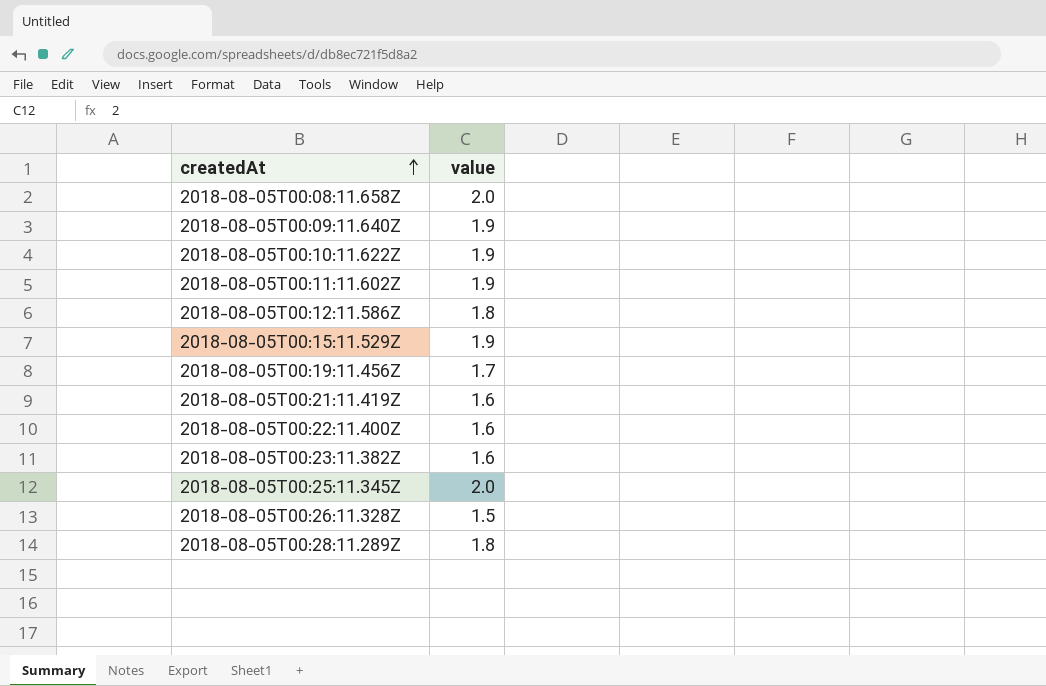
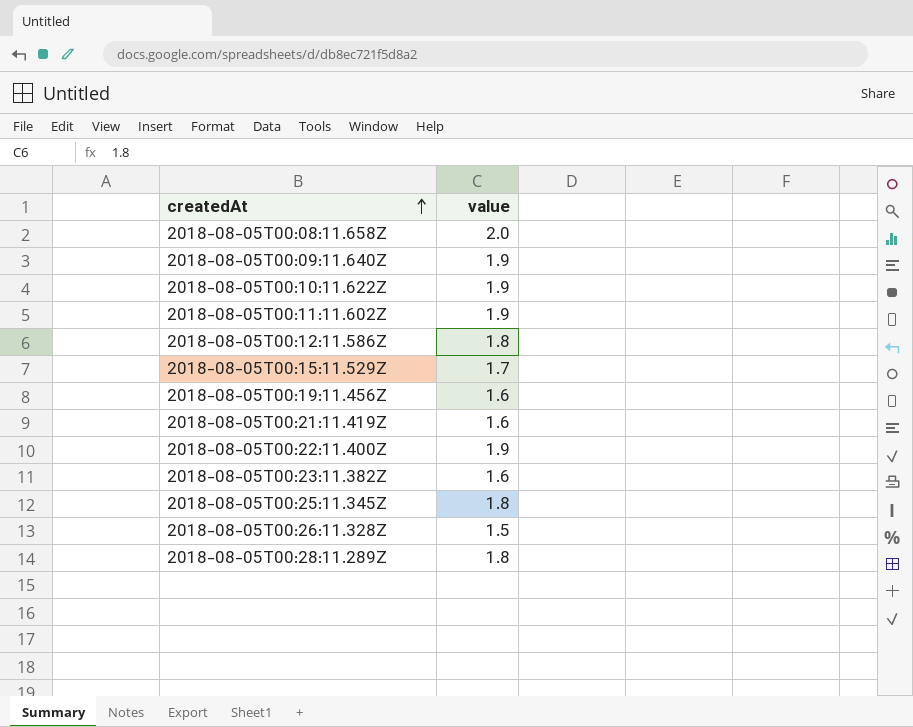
2018-08-05T00:15:11.529Z | value: 1.9 -> 1.7
2018-08-05T00:19:11.456Z | value: 1.7 -> 1.6
2018-08-05T00:22:11.400Z | value: 1.6 -> 1.9
2018-08-05T00:25:11.345Z | value: 2.0 -> 1.8

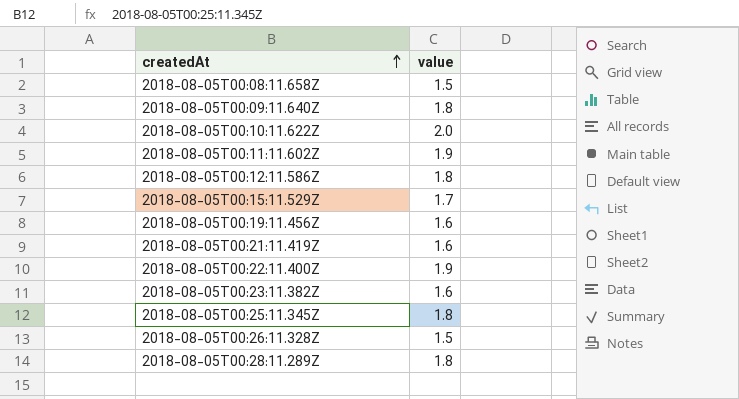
2018-08-05T00:08:11.658Z | value: 2.0 -> 1.5
2018-08-05T00:09:11.640Z | value: 1.9 -> 1.8
2018-08-05T00:10:11.622Z | value: 1.9 -> 2.0

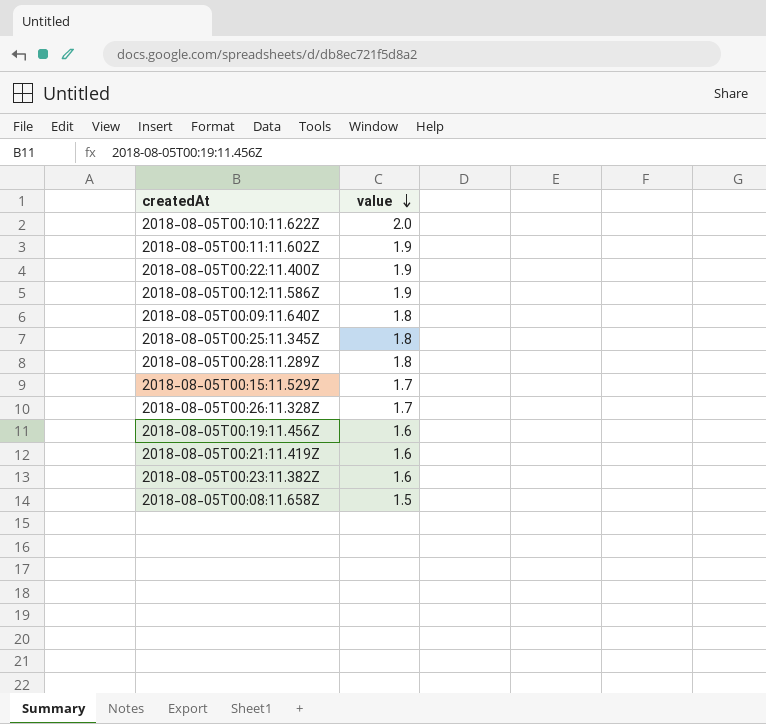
row order: createdAt ascending -> value descending
2018-08-05T00:12:11.586Z | value: 1.8 -> 1.9
2018-08-05T00:26:11.328Z | value: 1.5 -> 1.7

